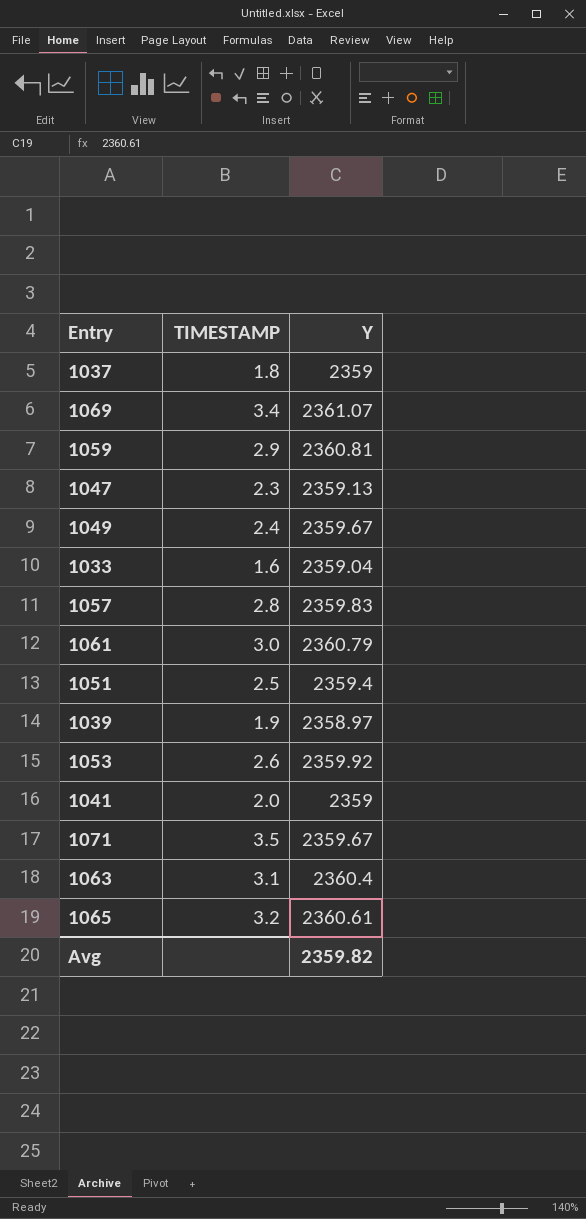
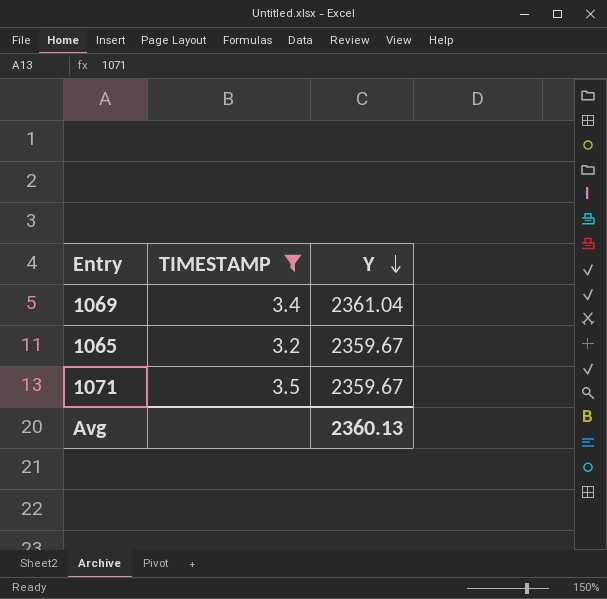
filter: none -> TIMESTAMP >= 3.2
row order: none -> Y descending
1069 | Y: 2361.07 -> 2361.04
1065 | Y: 2360.61 -> 2359.67
Avg | Y: 2359.82 -> 2360.13

